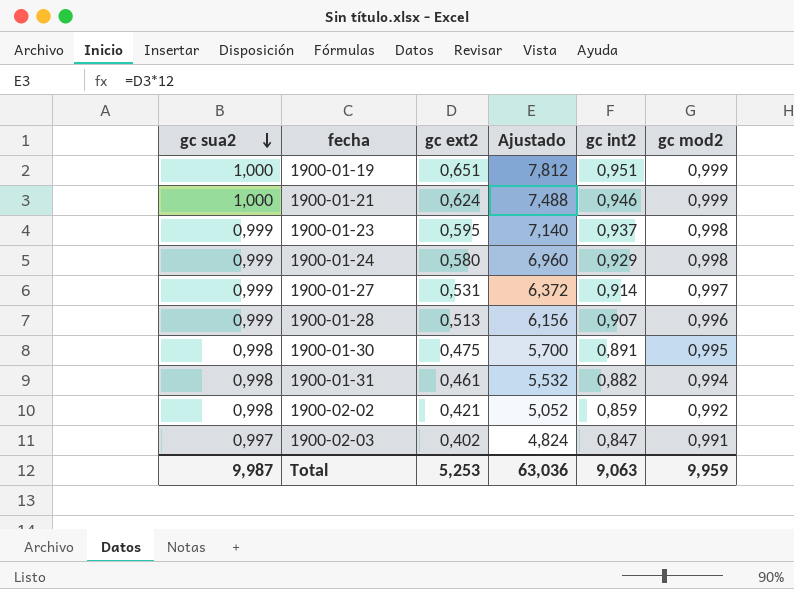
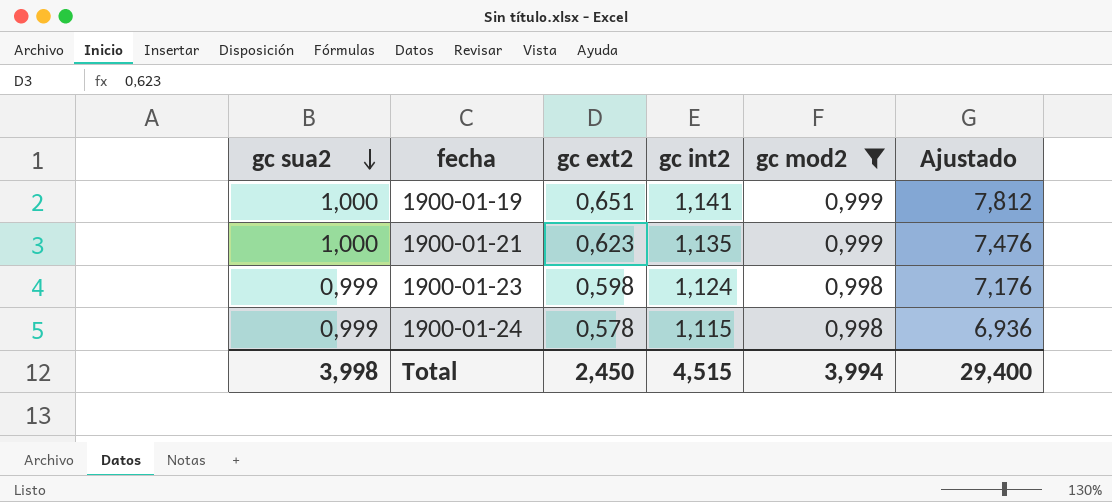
filter: none -> gc mod2 >= 0,998
column Ajustado | position: 4 -> 6
1900-01-19 | gc int2: 0,951 -> 1,141
1900-01-21 | gc ext2: 0,624 -> 0,623
1900-01-21 | gc int2: 0,946 -> 1,135
1900-01-21 | Ajustado: 7,488 -> 7,476
1900-01-23 | gc ext2: 0,595 -> 0,598
1900-01-23 | gc int2: 0,937 -> 1,124
1900-01-23 | Ajustado: 7,140 -> 7,176
1900-01-24 | gc ext2: 0,580 -> 0,578
1900-01-24 | gc int2: 0,929 -> 1,115
1900-01-24 | Ajustado: 6,960 -> 6,936
Total | gc sua2: 9,987 -> 3,998
Total | gc ext2: 5,253 -> 2,450
Total | gc int2: 9,063 -> 4,515
Total | gc mod2: 9,959 -> 3,994
Total | Ajustado: 63,036 -> 29,400

